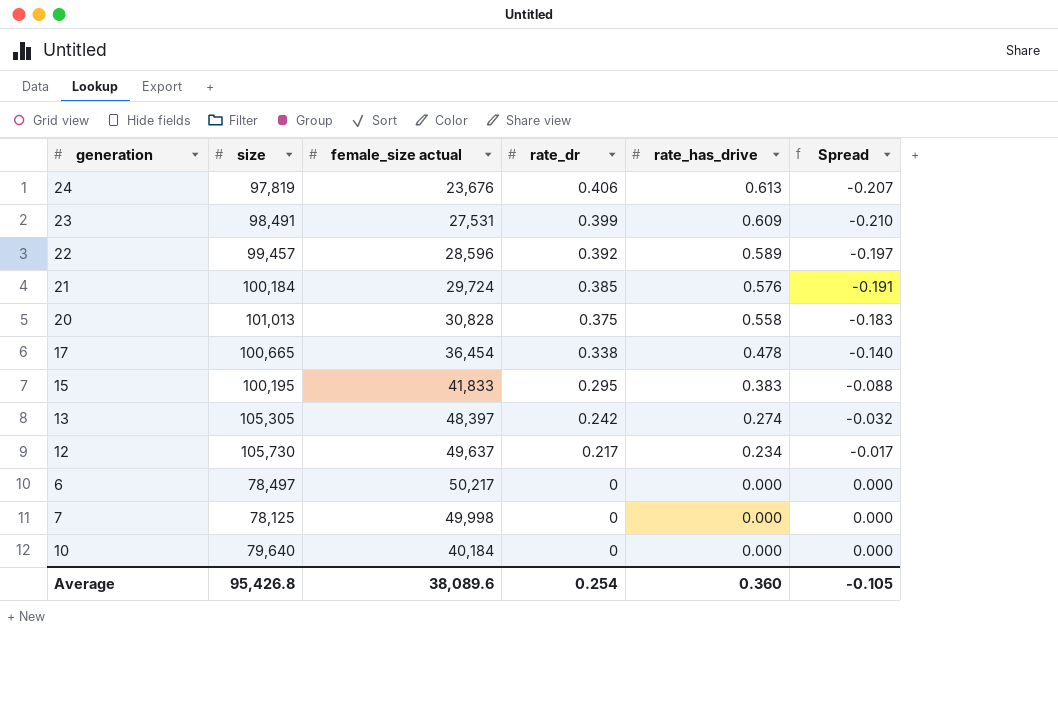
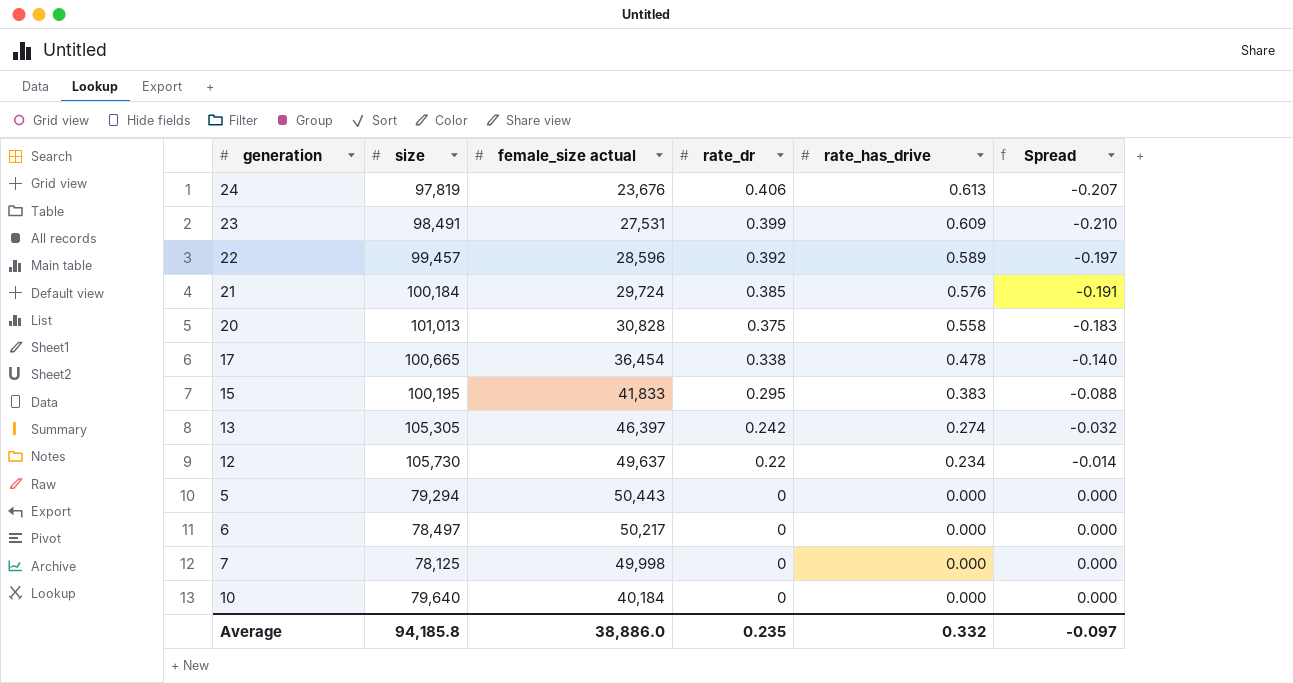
13 | female_size actual: 48,397 -> 46,397
12 | rate_dr: 0.217 -> 0.22
12 | Spread: -0.017 -> -0.014
row 5: none -> 79,294 | 50,443 | 0 | 0.000 | 0.000
Average | size: 95,426.8 -> 94,185.8
Average | female_size actual: 38,089.6 -> 38,886.0
Average | rate_dr: 0.254 -> 0.235
Average | rate_has_drive: 0.360 -> 0.332
Average | Spread: -0.105 -> -0.097

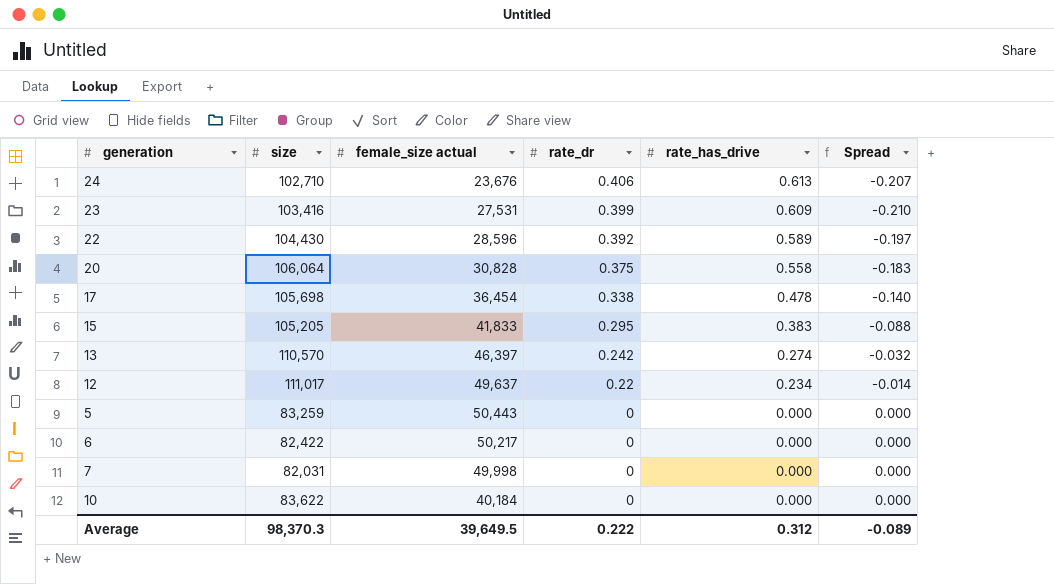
row 21: 100,184 | 29,724 | 0.385 | 0.576 | -0.191 -> none
24 | size: 97,819 -> 102,710
23 | size: 98,491 -> 103,416
22 | size: 99,457 -> 104,430
20 | size: 101,013 -> 106,064
17 | size: 100,665 -> 105,698
15 | size: 100,195 -> 105,205
13 | size: 105,305 -> 110,570
12 | size: 105,730 -> 111,017
5 | size: 79,294 -> 83,259
6 | size: 78,497 -> 82,422
7 | size: 78,125 -> 82,031
10 | size: 79,640 -> 83,622
Average | size: 94,185.8 -> 98,370.3
Average | female_size actual: 38,886.0 -> 39,649.5
Average | rate_dr: 0.235 -> 0.222
Average | rate_has_drive: 0.332 -> 0.312
Average | Spread: -0.097 -> -0.089

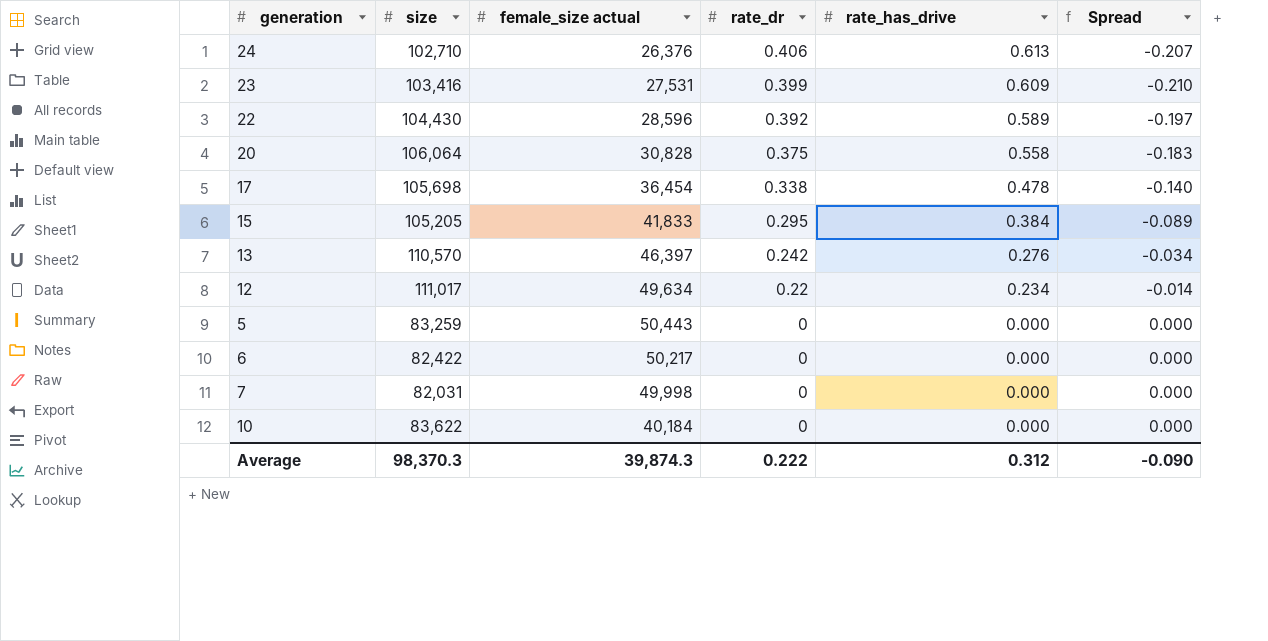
24 | female_size actual: 23,676 -> 26,376
15 | rate_has_drive: 0.383 -> 0.384
15 | Spread: -0.088 -> -0.089
13 | rate_has_drive: 0.274 -> 0.276
13 | Spread: -0.032 -> -0.034
12 | female_size actual: 49,637 -> 49,634
Average | female_size actual: 39,649.5 -> 39,874.3
Average | Spread: -0.089 -> -0.090

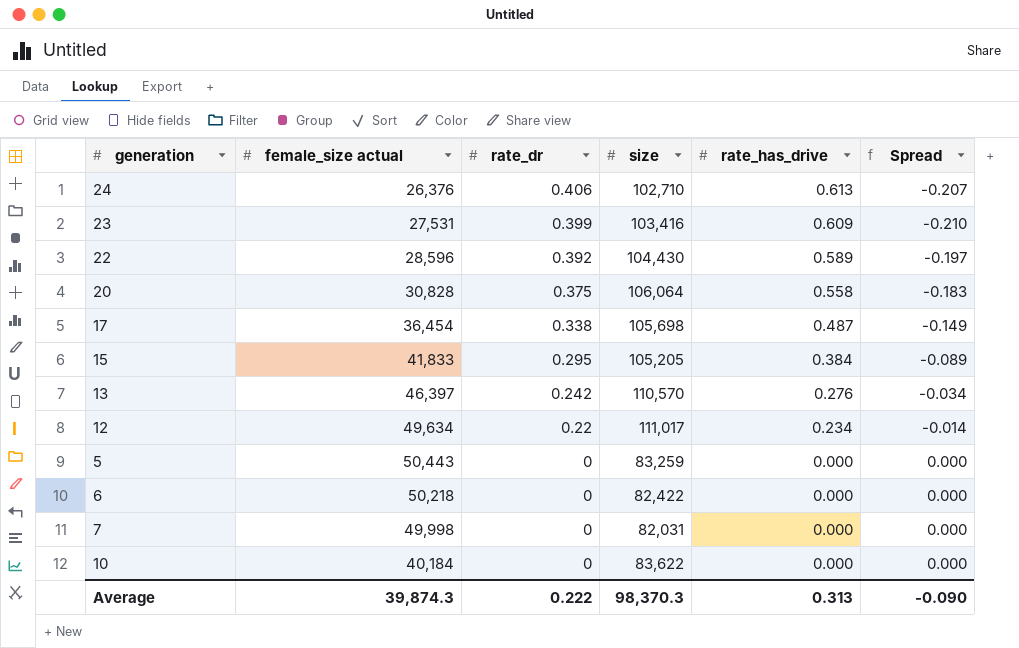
column size | position: 2 -> 4
17 | rate_has_drive: 0.478 -> 0.487
17 | Spread: -0.140 -> -0.149
6 | female_size actual: 50,217 -> 50,218
Average | rate_has_drive: 0.312 -> 0.313

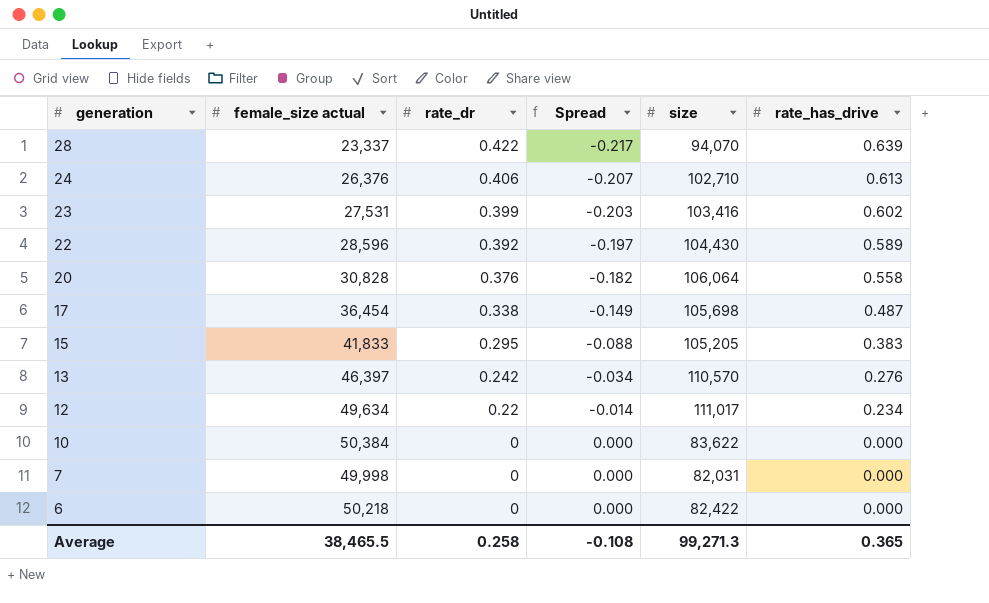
row order: rate_dr descending -> generation descending
column Spread | position: 6 -> 4
row 5: 50,443 | 0 | 83,259 | 0.000 | 0.000 -> none
row 28: none -> 23,337 | 0.422 | -0.217 | 94,070 | 0.639
23 | Spread: -0.210 -> -0.203
23 | rate_has_drive: 0.609 -> 0.602
20 | rate_dr: 0.375 -> 0.376
20 | Spread: -0.183 -> -0.182
15 | Spread: -0.089 -> -0.088
15 | rate_has_drive: 0.384 -> 0.383
10 | female_size actual: 40,184 -> 50,384
Average | female_size actual: 39,874.3 -> 38,465.5
Average | rate_dr: 0.222 -> 0.258
Average | Spread: -0.090 -> -0.108
Average | size: 98,370.3 -> 99,271.3
Average | rate_has_drive: 0.313 -> 0.365

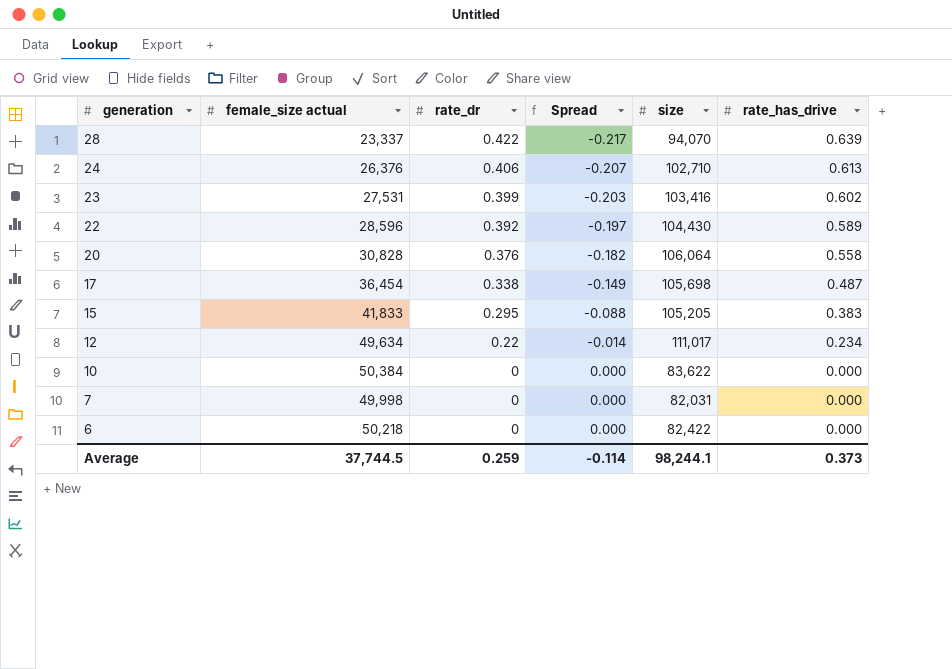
row 13: 46,397 | 0.242 | -0.034 | 110,570 | 0.276 -> none
Average | female_size actual: 38,465.5 -> 37,744.5
Average | rate_dr: 0.258 -> 0.259
Average | Spread: -0.108 -> -0.114
Average | size: 99,271.3 -> 98,244.1
Average | rate_has_drive: 0.365 -> 0.373

